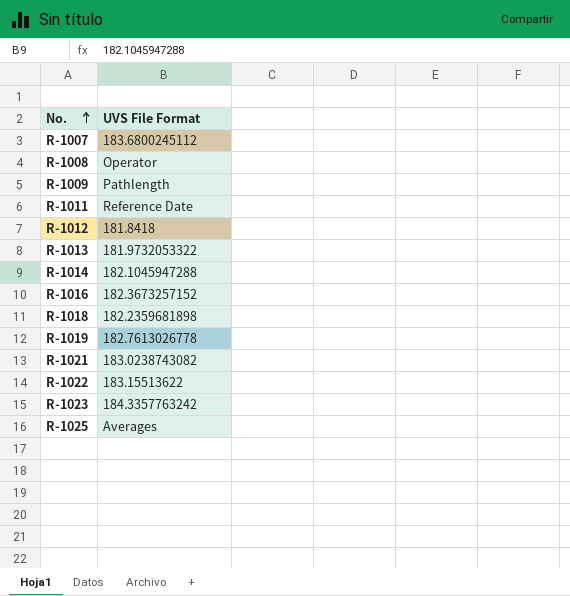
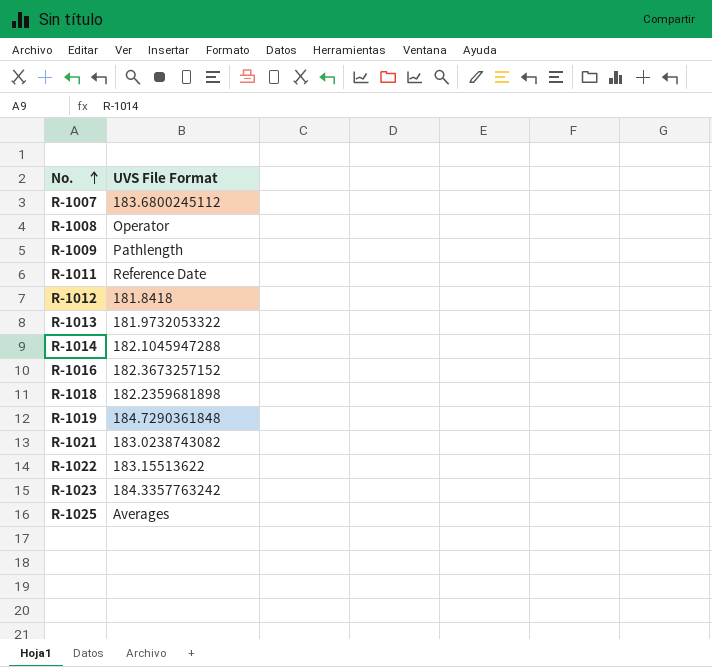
R-1019 | UVS File Format: 182.7613026778 -> 184.7290361848

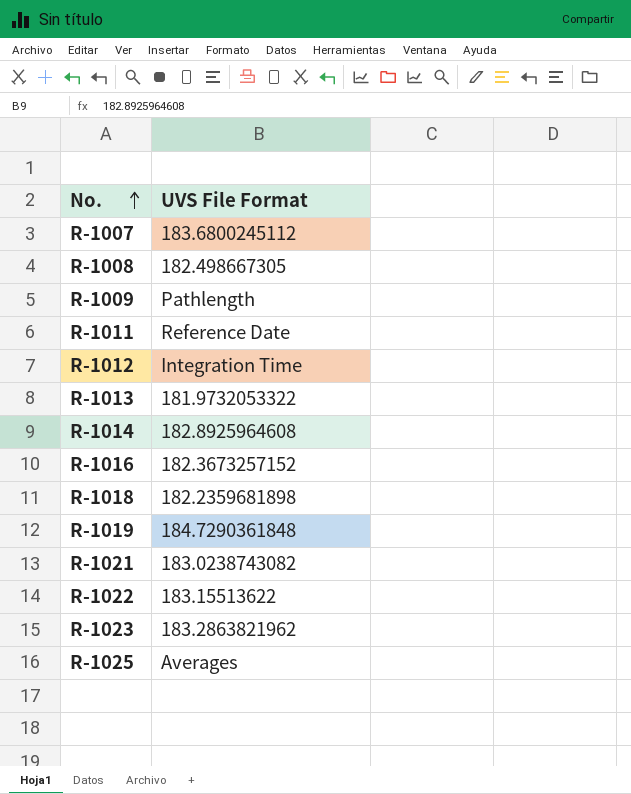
R-1008 | UVS File Format: Operator -> 182.498667305
R-1012 | UVS File Format: 181.8418 -> Integration Time
R-1014 | UVS File Format: 182.1045947288 -> 182.8925964608
R-1023 | UVS File Format: 184.3357763242 -> 183.2863821962

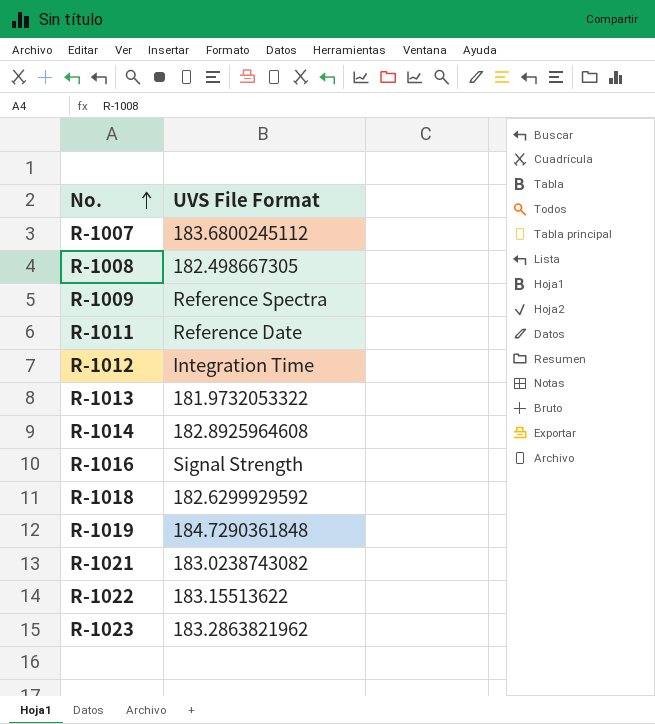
row R-1025: Averages -> none
R-1009 | UVS File Format: Pathlength -> Reference Spectra
R-1016 | UVS File Format: 182.3673257152 -> Signal Strength
R-1018 | UVS File Format: 182.2359681898 -> 182.6299929592

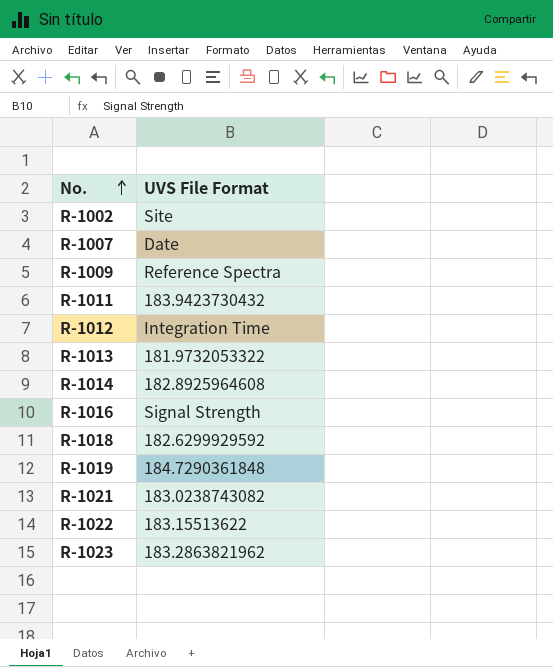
row R-1008: 182.498667305 -> none
row R-1002: none -> Site
R-1007 | UVS File Format: 183.6800245112 -> Date
R-1011 | UVS File Format: Reference Date -> 183.9423730432

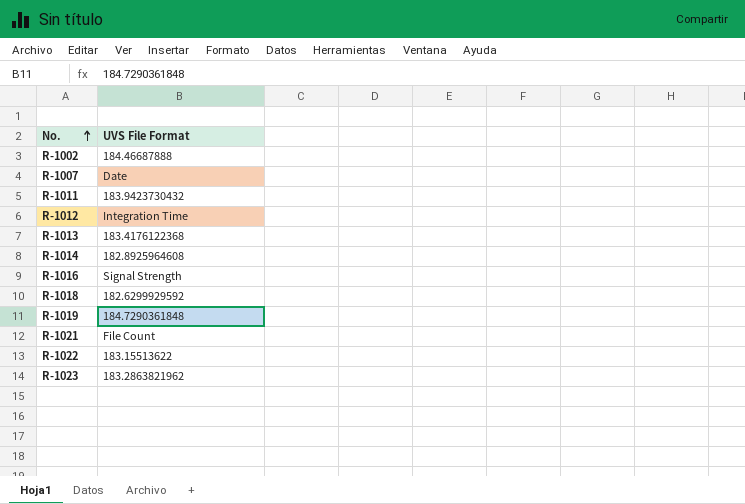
row R-1009: Reference Spectra -> none
R-1002 | UVS File Format: Site -> 184.46687888
R-1013 | UVS File Format: 181.9732053322 -> 183.4176122368
R-1021 | UVS File Format: 183.0238743082 -> File Count

